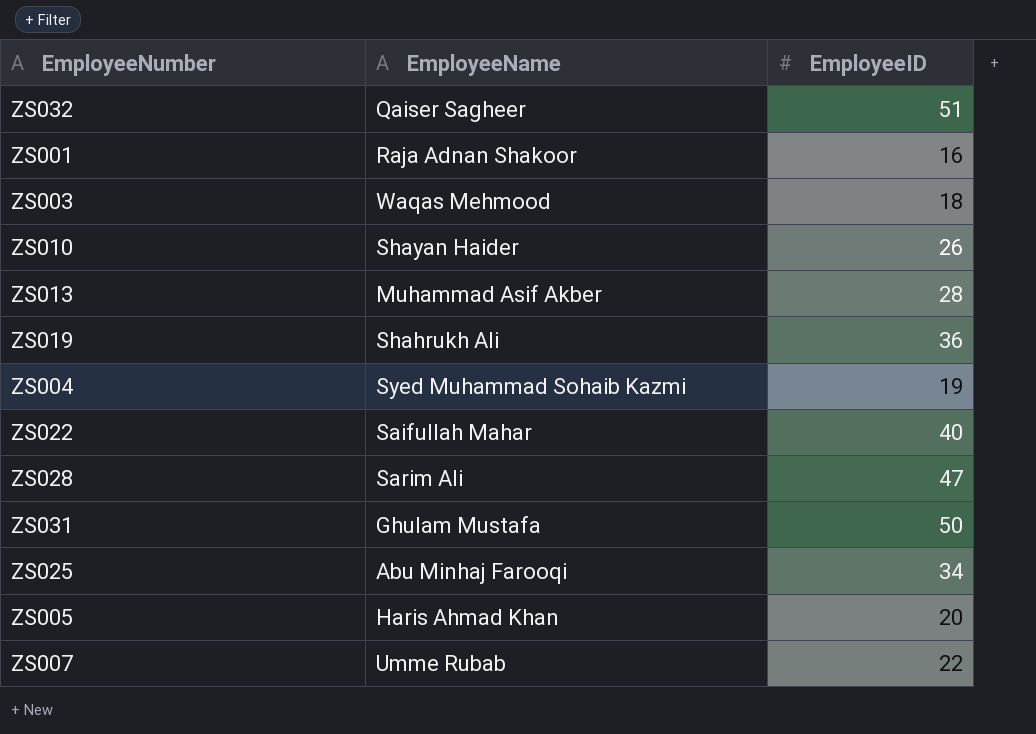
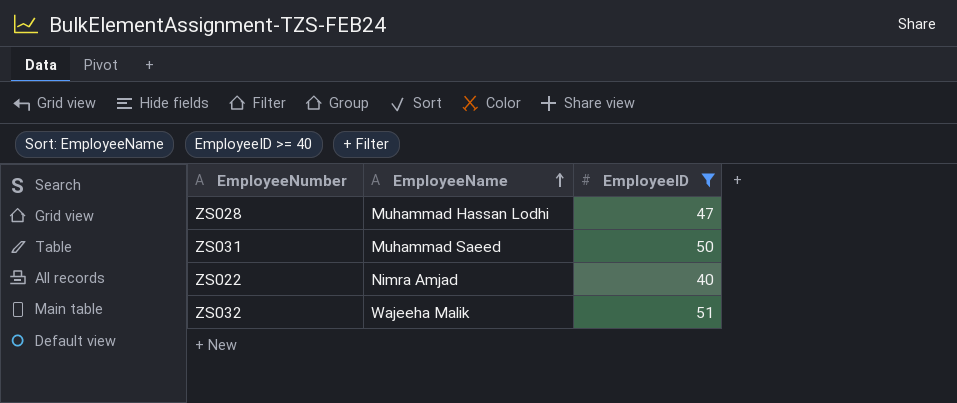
filter: none -> EmployeeID >= 40
row order: none -> EmployeeName ascending
ZS028 | EmployeeName: Sarim Ali -> Muhammad Hassan Lodhi
ZS031 | EmployeeName: Ghulam Mustafa -> Muhammad Saeed
ZS022 | EmployeeName: Saifullah Mahar -> Nimra Amjad
ZS032 | EmployeeName: Qaiser Sagheer -> Wajeeha Malik

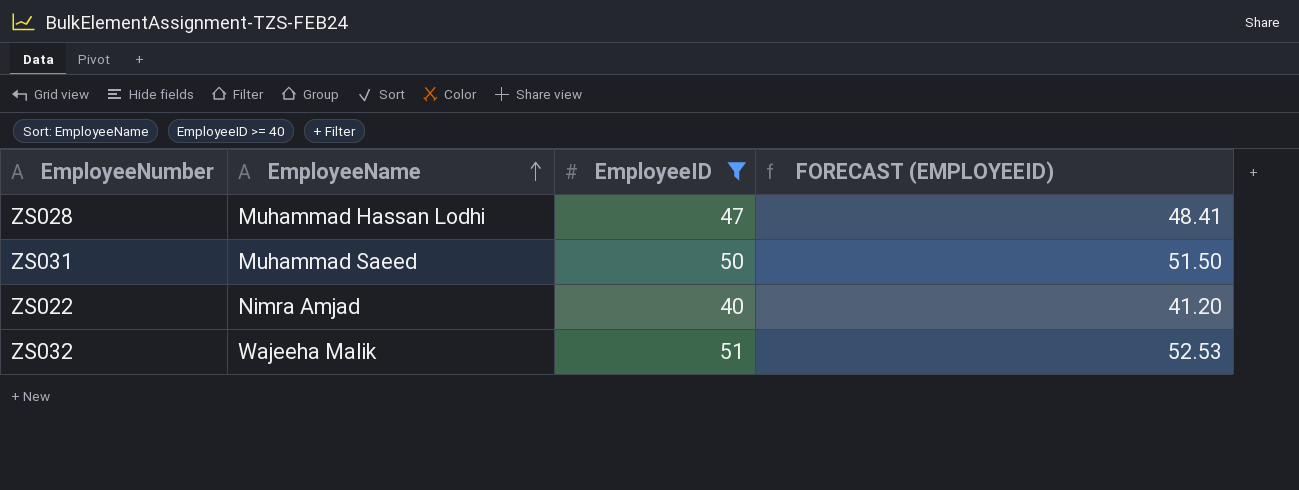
column FORECAST (EMPLOYEEID) | formula: none -> [EmployeeID] * 1.03

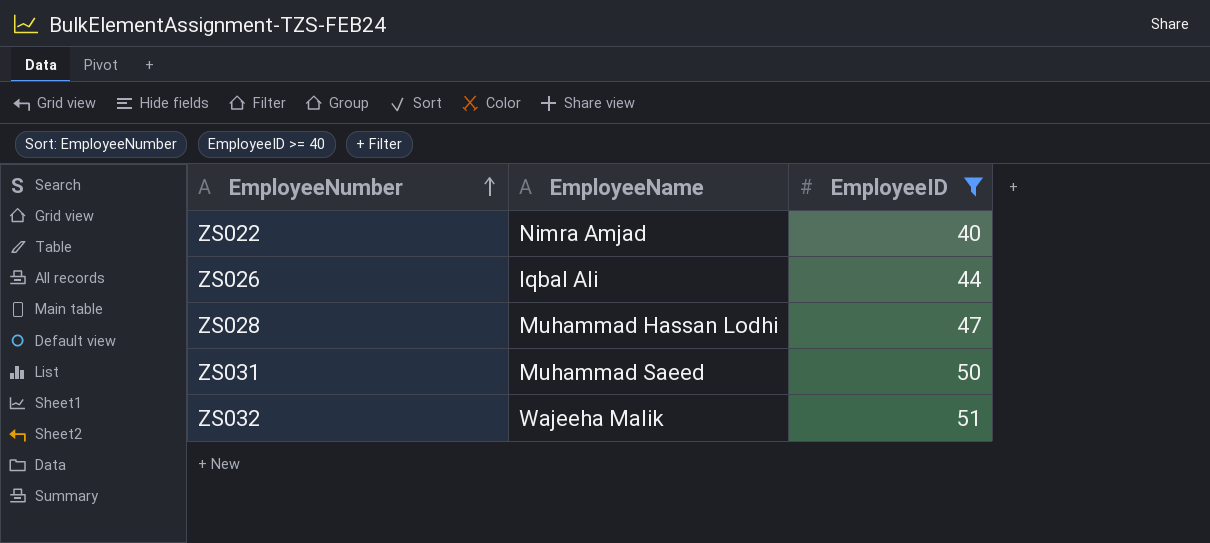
row order: EmployeeName ascending -> EmployeeNumber ascending
column FORECAST (EMPLOYEEID) | formula: [EmployeeID] * 1.03 -> none
row ZS026: none -> Iqbal Ali | 44

